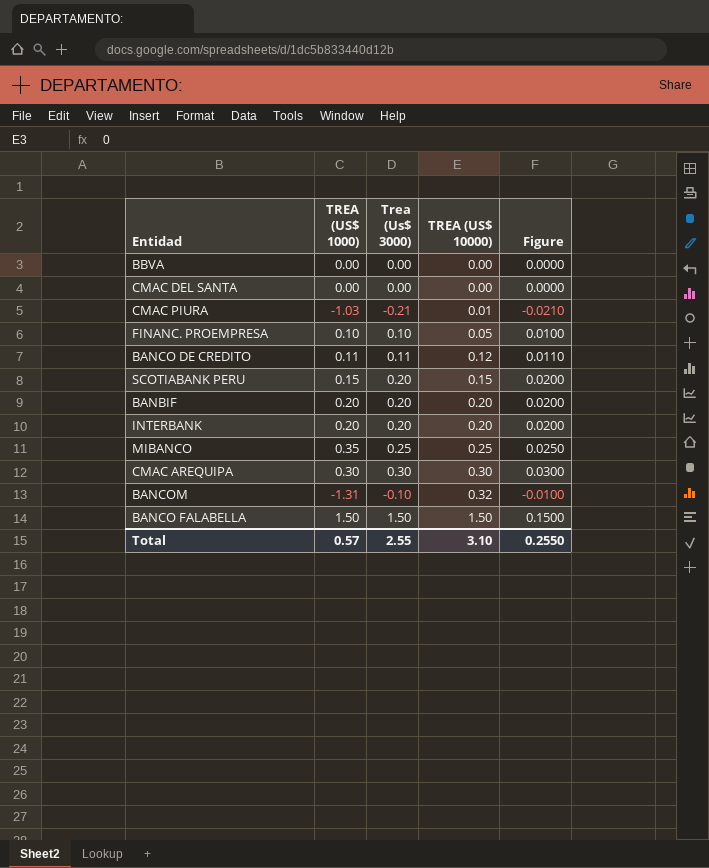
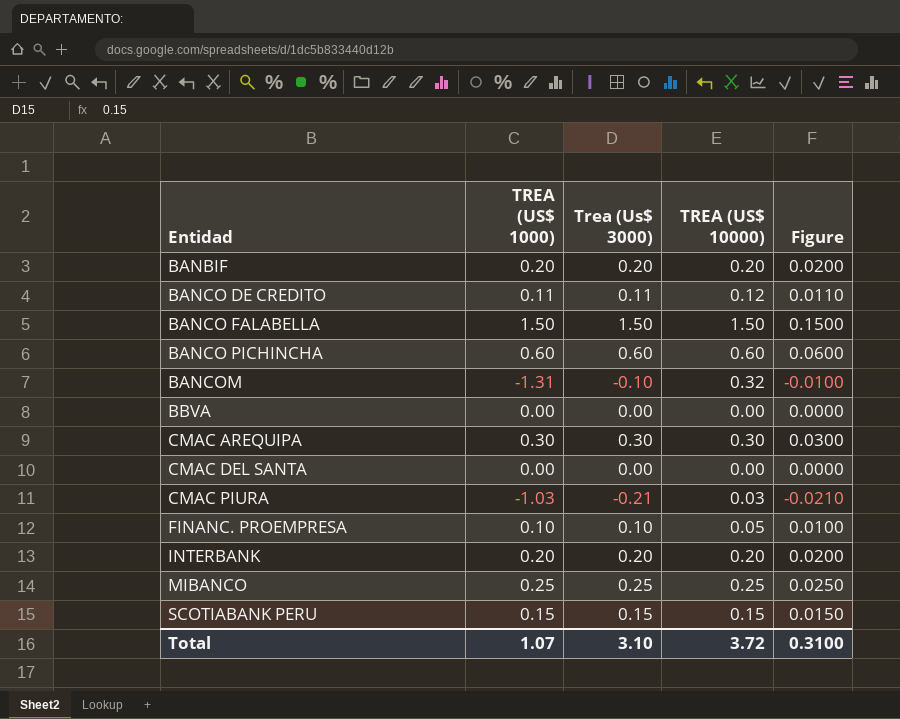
row order: TREA (US$ 10000) ascending -> Entidad ascending
row BANCO PICHINCHA: none -> 0.60 | 0.60 | 0.60 | 0.0600
CMAC PIURA | TREA (US$ 10000): 0.01 -> 0.03
MIBANCO | TREA (US$ 1000): 0.35 -> 0.25
SCOTIABANK PERU | Trea (Us$ 3000): 0.20 -> 0.15
SCOTIABANK PERU | Figure: 0.0200 -> 0.0150
Total | TREA (US$ 1000): 0.57 -> 1.07
Total | Trea (Us$ 3000): 2.55 -> 3.10
Total | TREA (US$ 10000): 3.10 -> 3.72
Total | Figure: 0.2550 -> 0.3100

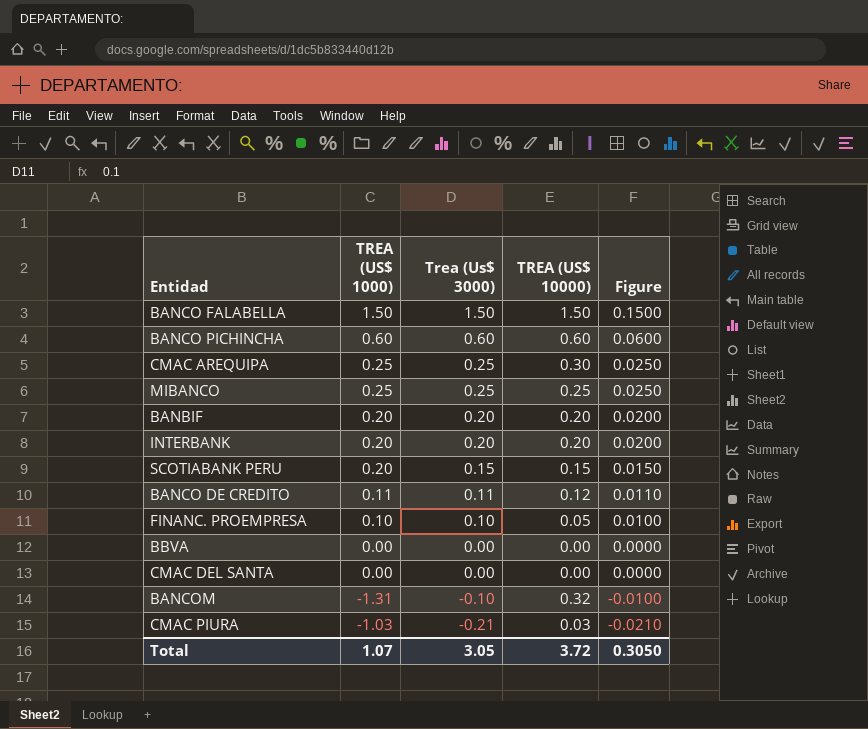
row order: Entidad ascending -> Trea (Us$ 3000) descending
CMAC AREQUIPA | TREA (US$ 1000): 0.30 -> 0.25
CMAC AREQUIPA | Trea (Us$ 3000): 0.30 -> 0.25
CMAC AREQUIPA | Figure: 0.0300 -> 0.0250
SCOTIABANK PERU | TREA (US$ 1000): 0.15 -> 0.20
Total | Trea (Us$ 3000): 3.10 -> 3.05
Total | Figure: 0.3100 -> 0.3050

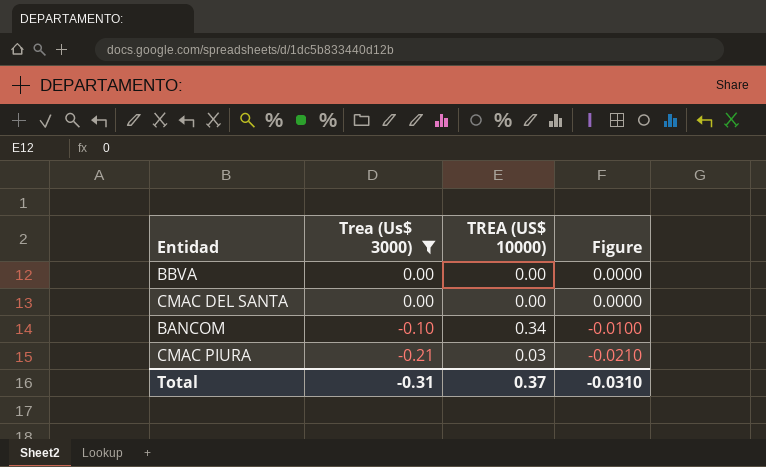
filter: none -> Trea (Us$ 3000) <= 0.00
column TREA (US$ 1000) | position: 2 -> none
BANCOM | TREA (US$ 10000): 0.32 -> 0.34
Total | Trea (Us$ 3000): 3.05 -> -0.31
Total | TREA (US$ 10000): 3.72 -> 0.37
Total | Figure: 0.3050 -> -0.0310

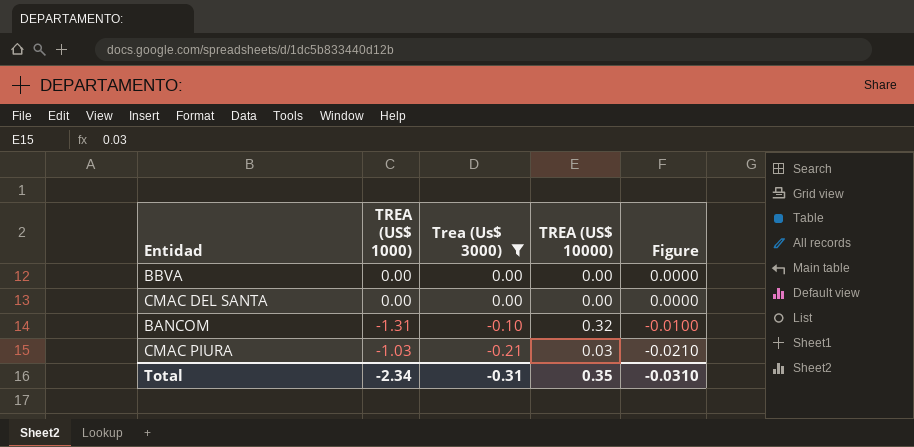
column TREA (US$ 1000) | position: none -> 2
BANCOM | TREA (US$ 10000): 0.34 -> 0.32
Total | TREA (US$ 10000): 0.37 -> 0.35

